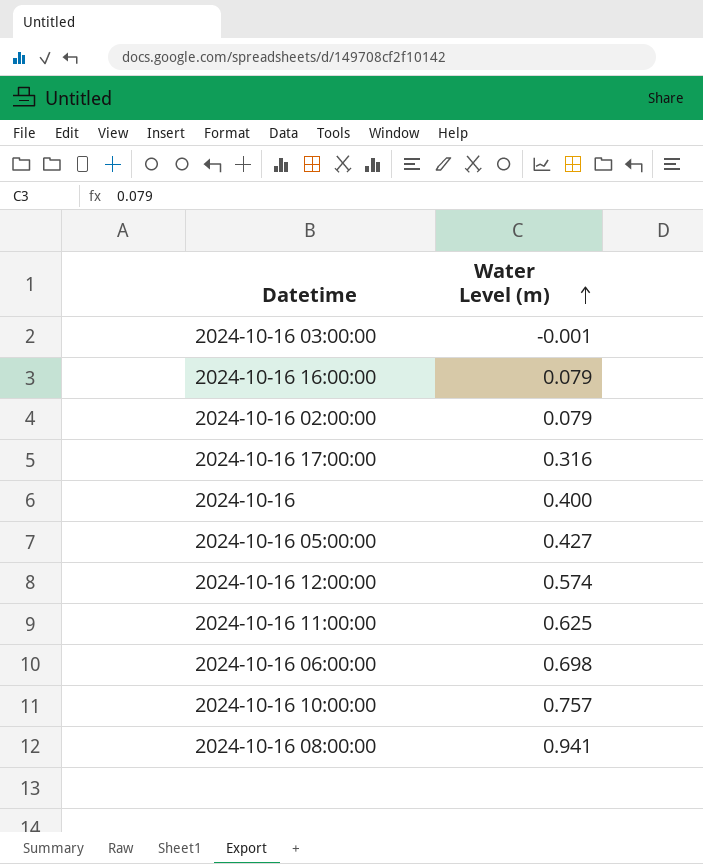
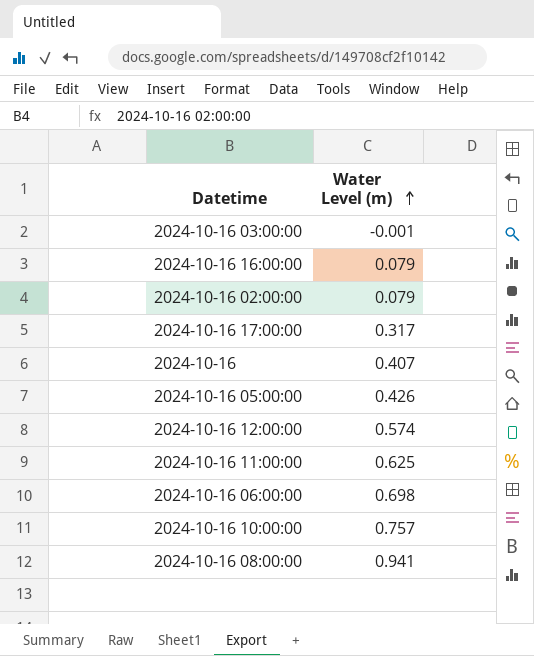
2024-10-16 17:00:00 | Water Level (m): 0.316 -> 0.317
2024-10-16 | Water Level (m): 0.400 -> 0.407
2024-10-16 05:00:00 | Water Level (m): 0.427 -> 0.426

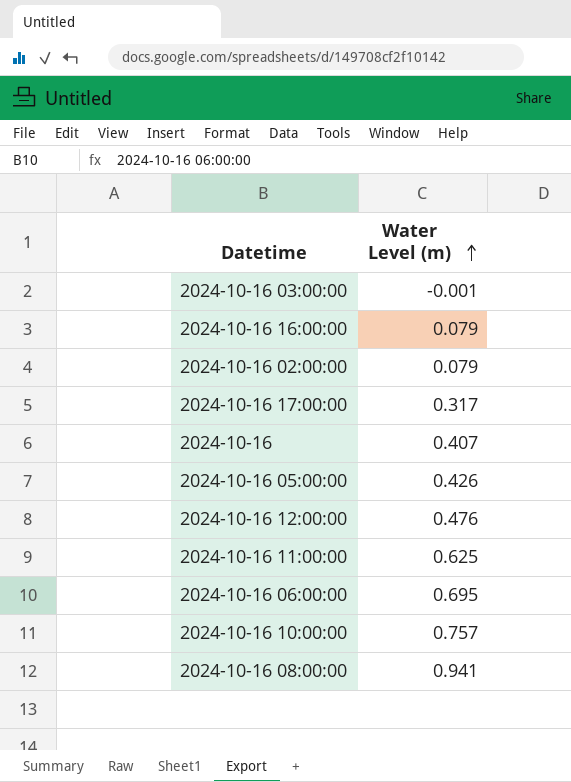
2024-10-16 12:00:00 | Water Level (m): 0.574 -> 0.476
2024-10-16 06:00:00 | Water Level (m): 0.698 -> 0.695

